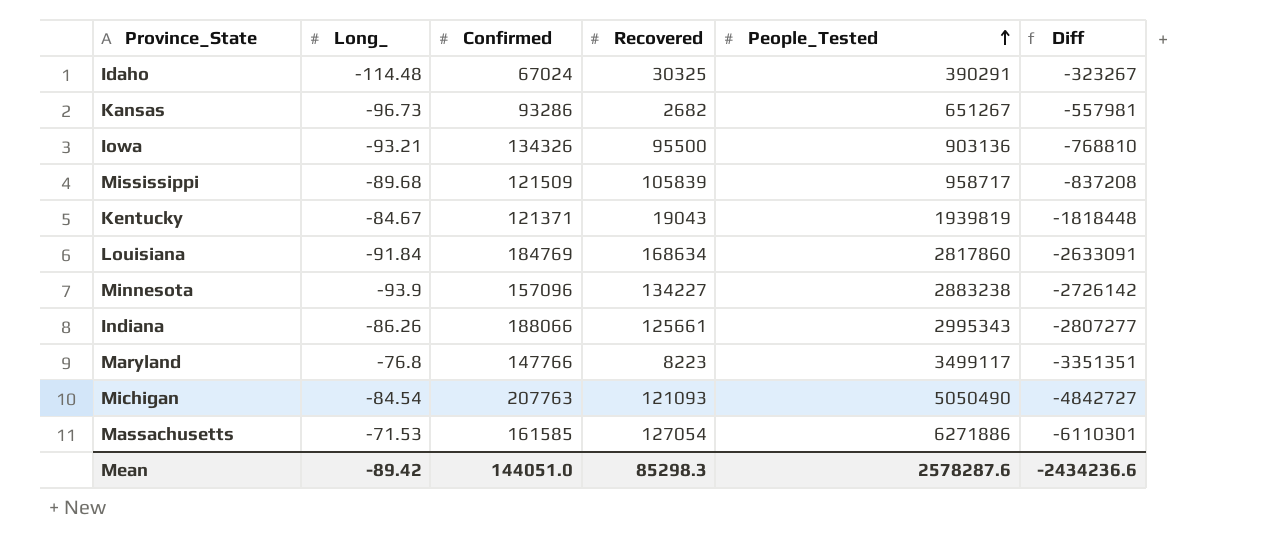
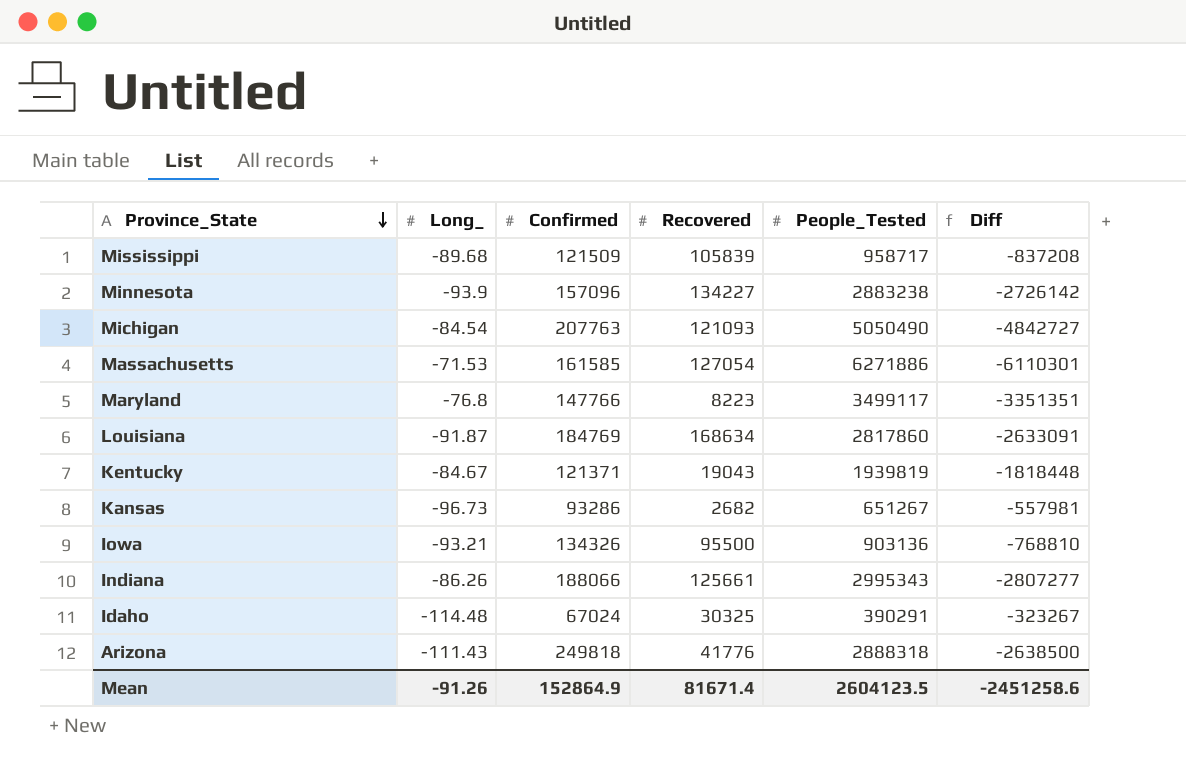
row order: People_Tested ascending -> Province_State descending
Louisiana | Long_: -91.84 -> -91.87
row Arizona: none -> -111.43 | 249818 | 41776 | 2888318 | -2638500
Mean | Long_: -89.42 -> -91.26
Mean | Confirmed: 144051.0 -> 152864.9
Mean | Recovered: 85298.3 -> 81671.4
Mean | People_Tested: 2578287.6 -> 2604123.5
Mean | Diff: -2434236.6 -> -2451258.6

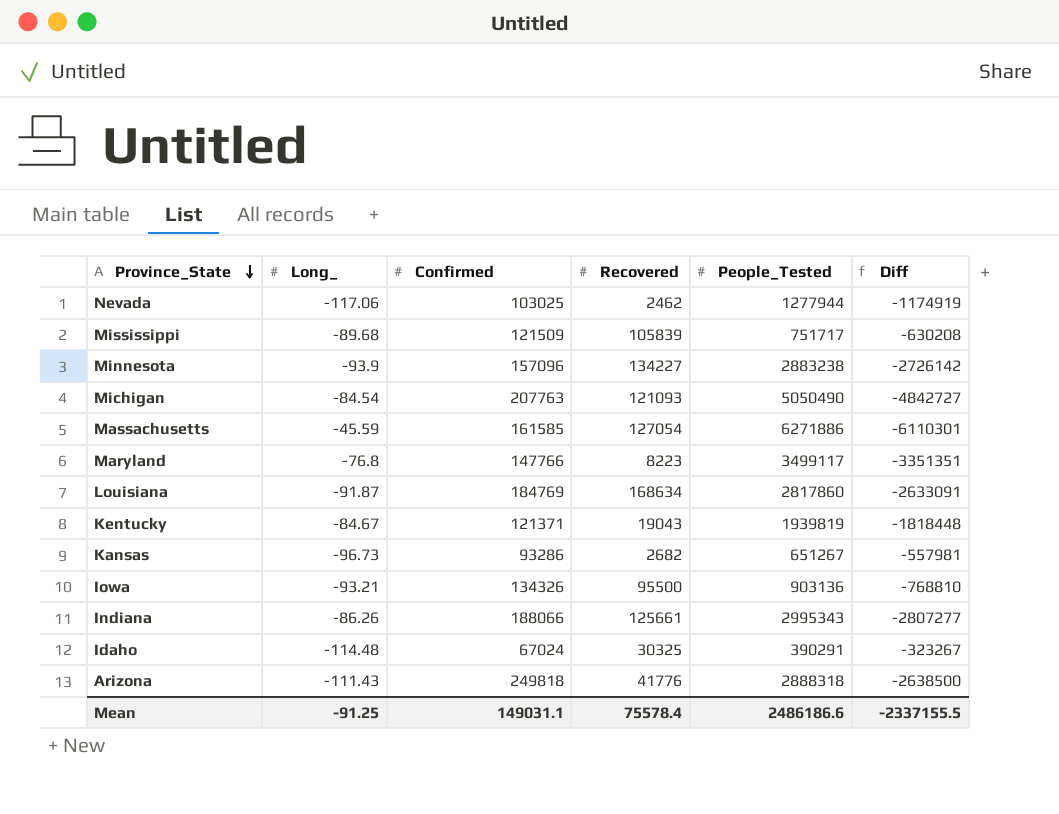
row Nevada: none -> -117.06 | 103025 | 2462 | 1277944 | -1174919
Mississippi | People_Tested: 958717 -> 751717
Mississippi | Diff: -837208 -> -630208
Massachusetts | Long_: -71.53 -> -45.59
Mean | Long_: -91.26 -> -91.25
Mean | Confirmed: 152864.9 -> 149031.1
Mean | Recovered: 81671.4 -> 75578.4
Mean | People_Tested: 2604123.5 -> 2486186.6
Mean | Diff: -2451258.6 -> -2337155.5

